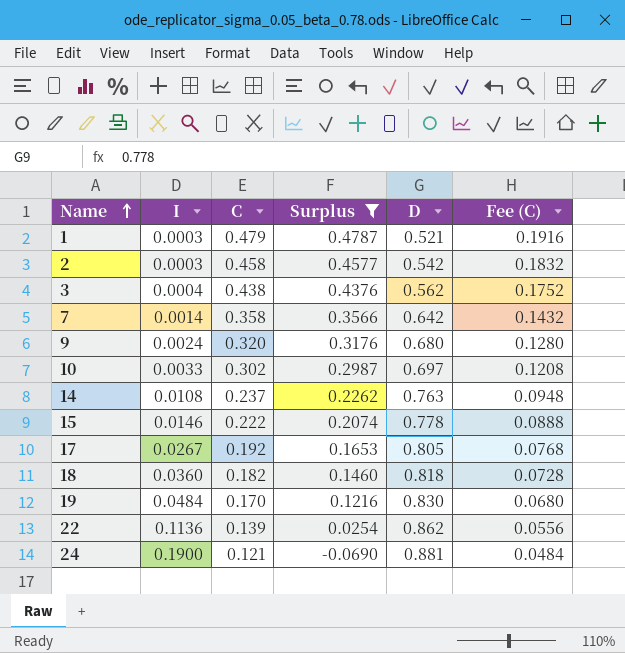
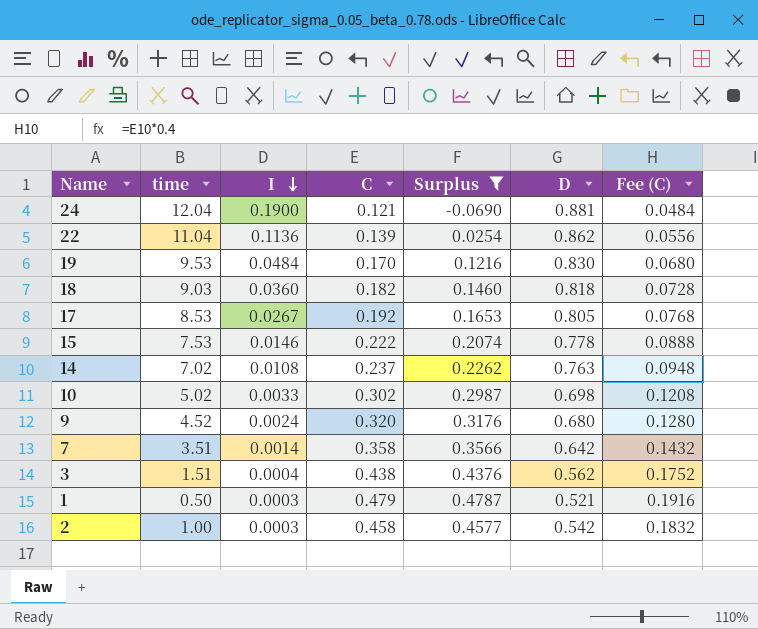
row order: Name ascending -> I descending
column time | position: none -> 2
10 | D: 0.697 -> 0.698

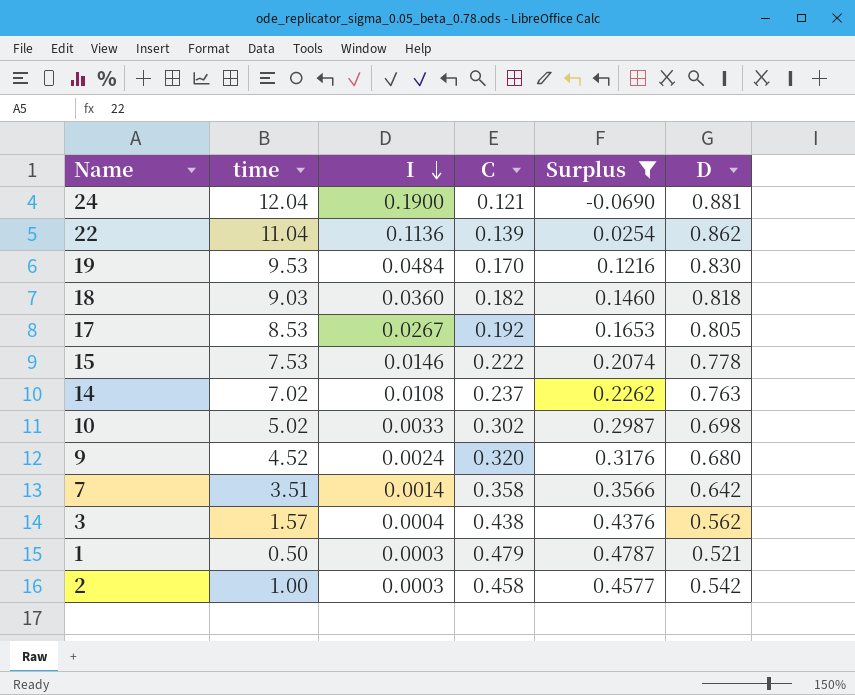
column Fee (C) | formula: [C] * 0.4 -> none
3 | time: 1.51 -> 1.57

